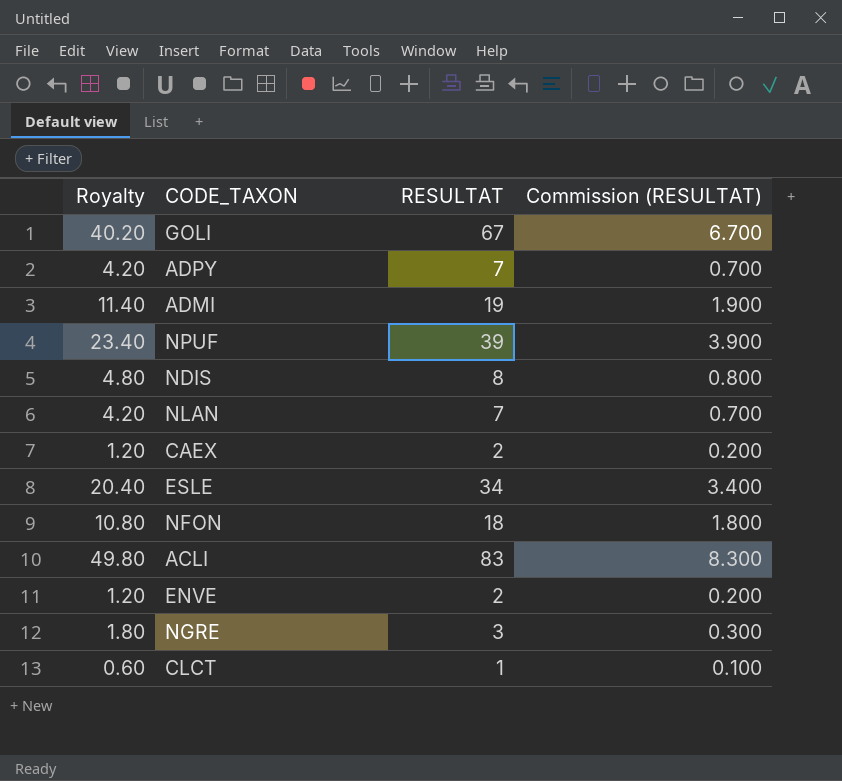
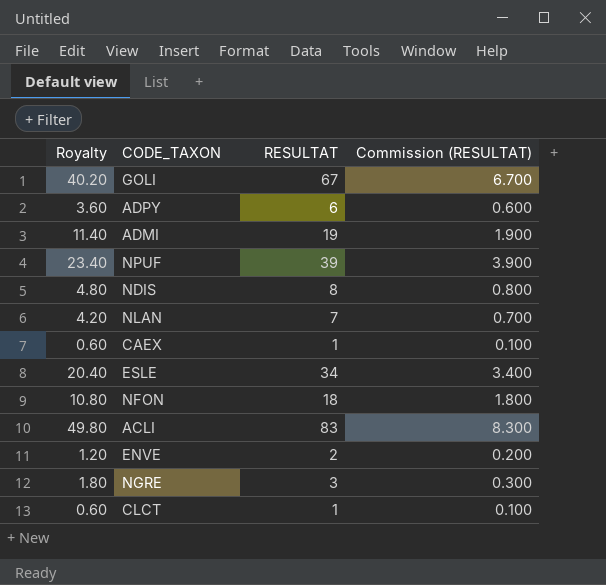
ADPY | Royalty: 4.20 -> 3.60
ADPY | RESULTAT: 7 -> 6
ADPY | Commission (RESULTAT): 0.700 -> 0.600
CAEX | Royalty: 1.20 -> 0.60
CAEX | RESULTAT: 2 -> 1
CAEX | Commission (RESULTAT): 0.200 -> 0.100

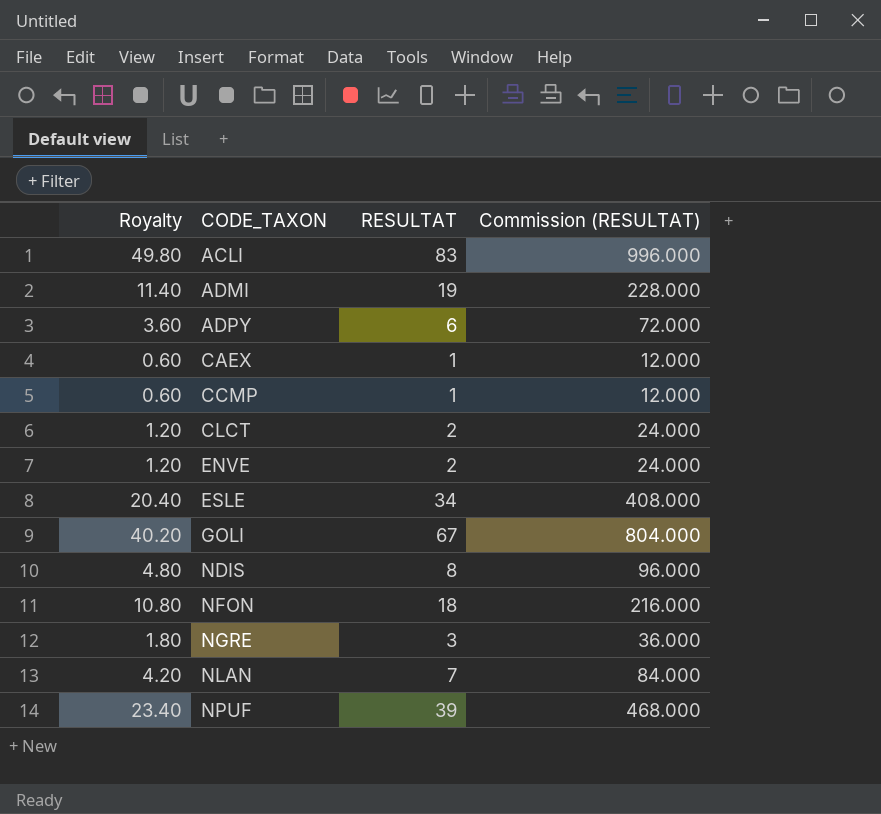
row order: none -> CODE_TAXON ascending
column Commission (RESULTAT) | formula: [RESULTAT] * 0.1 -> [RESULTAT] * 12
row CCMP: none -> 0.60 | 1 | 12.000
CLCT | Royalty: 0.60 -> 1.20
CLCT | RESULTAT: 1 -> 2

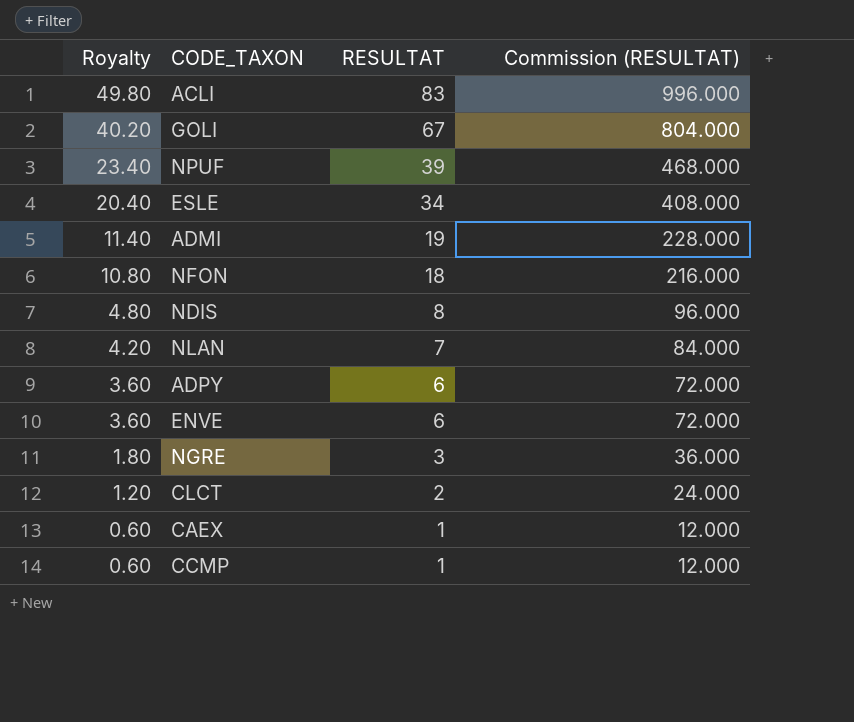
row order: CODE_TAXON ascending -> Royalty descending
ENVE | Royalty: 1.20 -> 3.60
ENVE | RESULTAT: 2 -> 6
ENVE | Commission (RESULTAT): 24.000 -> 72.000

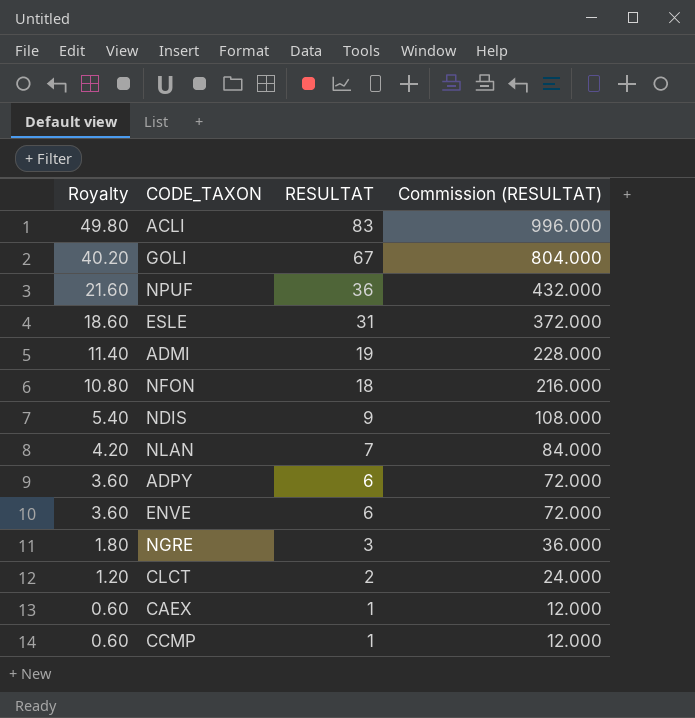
NPUF | Royalty: 23.40 -> 21.60
NPUF | RESULTAT: 39 -> 36
NPUF | Commission (RESULTAT): 468.000 -> 432.000
ESLE | Royalty: 20.40 -> 18.60
ESLE | RESULTAT: 34 -> 31
ESLE | Commission (RESULTAT): 408.000 -> 372.000
NDIS | Royalty: 4.80 -> 5.40
NDIS | RESULTAT: 8 -> 9
NDIS | Commission (RESULTAT): 96.000 -> 108.000

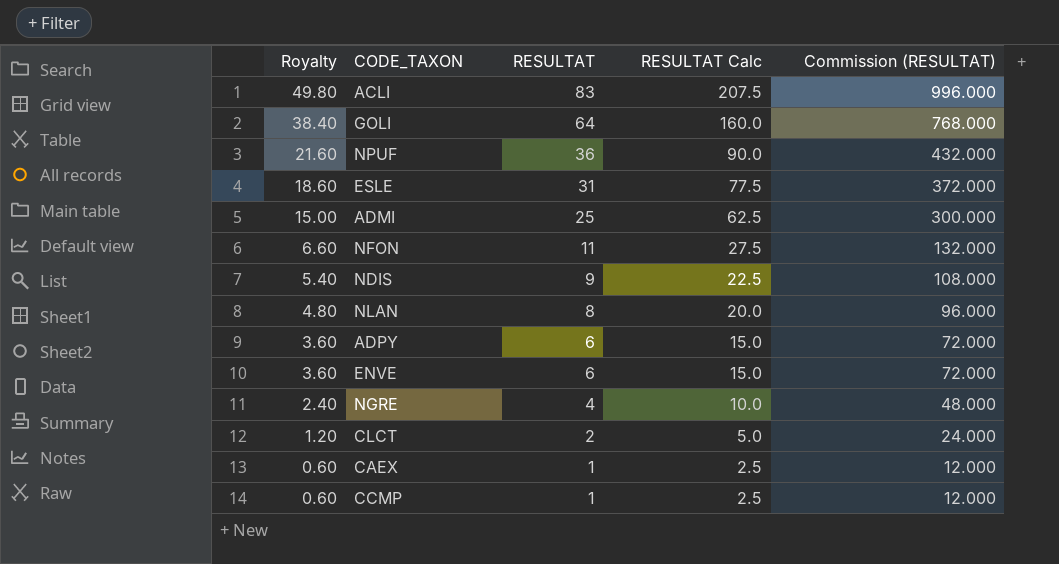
column RESULTAT Calc | formula: none -> [RESULTAT] * 2.5
GOLI | Royalty: 40.20 -> 38.40
GOLI | RESULTAT: 67 -> 64
GOLI | Commission (RESULTAT): 804.000 -> 768.000
ADMI | Royalty: 11.40 -> 15.00
ADMI | RESULTAT: 19 -> 25
ADMI | Commission (RESULTAT): 228.000 -> 300.000
NFON | Royalty: 10.80 -> 6.60
NFON | RESULTAT: 18 -> 11
NFON | Commission (RESULTAT): 216.000 -> 132.000
NLAN | Royalty: 4.20 -> 4.80
NLAN | RESULTAT: 7 -> 8
NLAN | Commission (RESULTAT): 84.000 -> 96.000
NGRE | Royalty: 1.80 -> 2.40
NGRE | RESULTAT: 3 -> 4
NGRE | Commission (RESULTAT): 36.000 -> 48.000

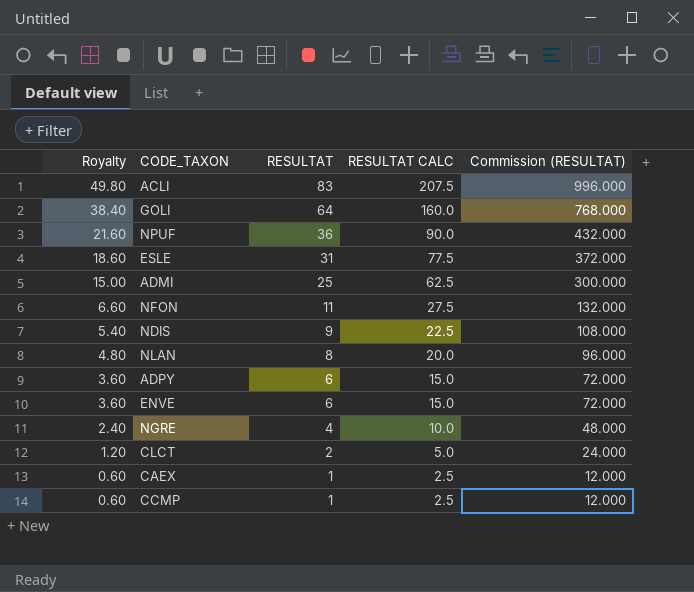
column name: RESULTAT Calc -> RESULTAT CALC

